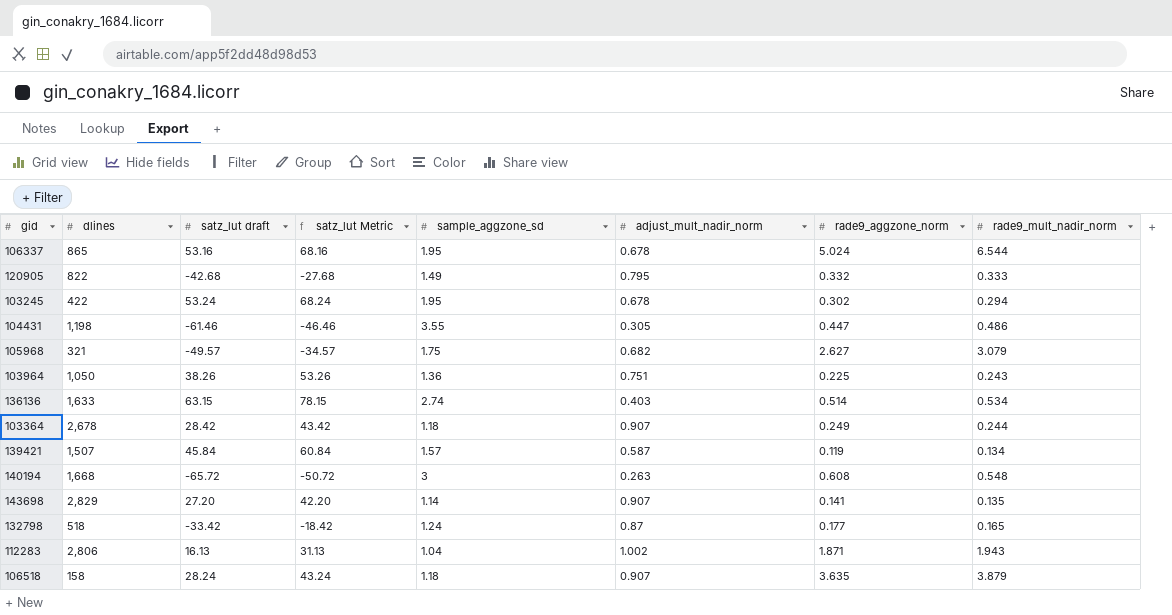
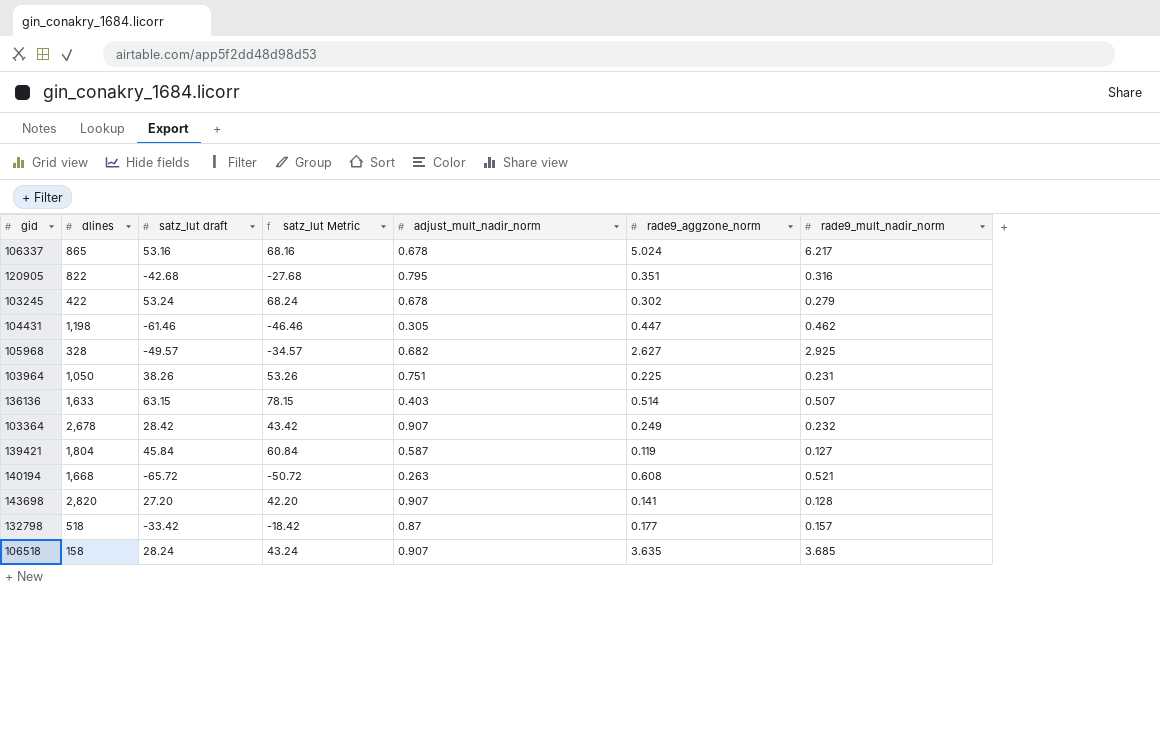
column sample_aggzone_sd | position: 5 -> none
row 112283: 2,806 | 16.13 | 31.13 | 1.04 | 1.002 | 1.871 | 1.943 -> none
106337 | rade9_mult_nadir_norm: 6.544 -> 6.217
120905 | rade9_aggzone_norm: 0.332 -> 0.351
120905 | rade9_mult_nadir_norm: 0.333 -> 0.316
103245 | rade9_mult_nadir_norm: 0.294 -> 0.279
104431 | rade9_mult_nadir_norm: 0.486 -> 0.462
105968 | dlines: 321 -> 328
105968 | rade9_mult_nadir_norm: 3.079 -> 2.925
103964 | rade9_mult_nadir_norm: 0.243 -> 0.231
136136 | rade9_mult_nadir_norm: 0.534 -> 0.507
103364 | rade9_mult_nadir_norm: 0.244 -> 0.232
139421 | dlines: 1,507 -> 1,804
139421 | rade9_mult_nadir_norm: 0.134 -> 0.127
140194 | rade9_mult_nadir_norm: 0.548 -> 0.521
143698 | dlines: 2,829 -> 2,820
143698 | rade9_mult_nadir_norm: 0.135 -> 0.128
132798 | rade9_mult_nadir_norm: 0.165 -> 0.157
106518 | rade9_mult_nadir_norm: 3.879 -> 3.685

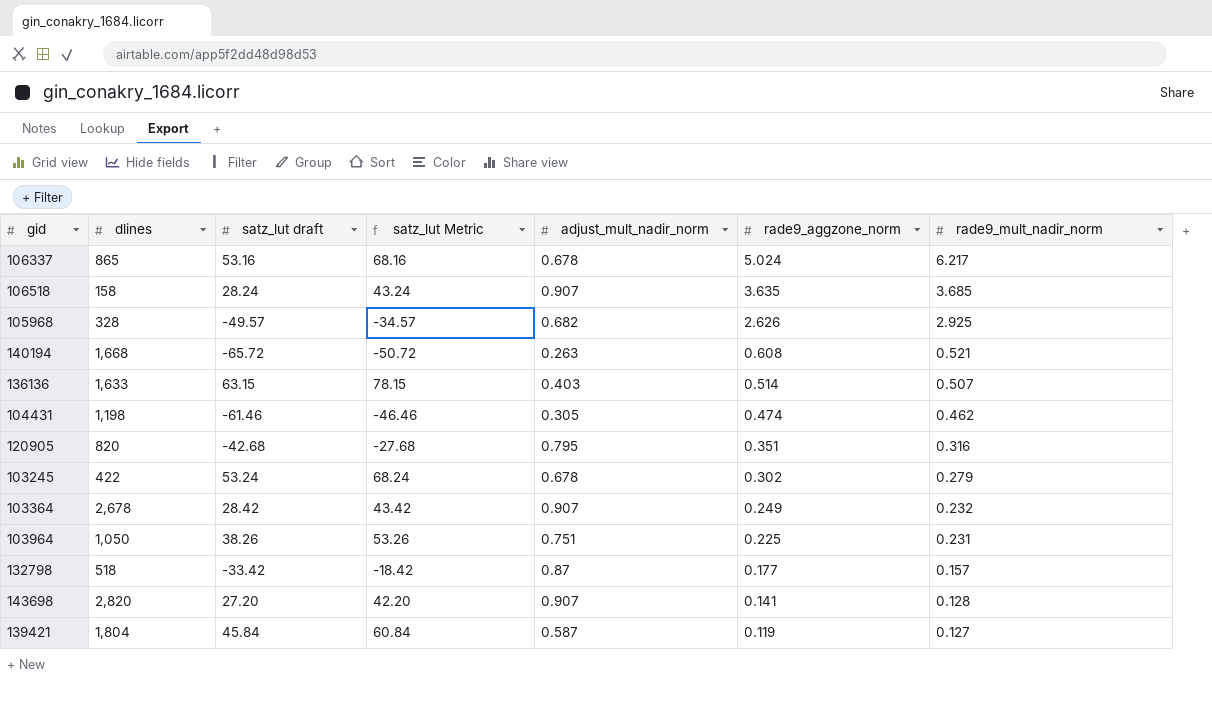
row order: none -> rade9_aggzone_norm descending
105968 | rade9_aggzone_norm: 2.627 -> 2.626
104431 | rade9_aggzone_norm: 0.447 -> 0.474
120905 | dlines: 822 -> 820

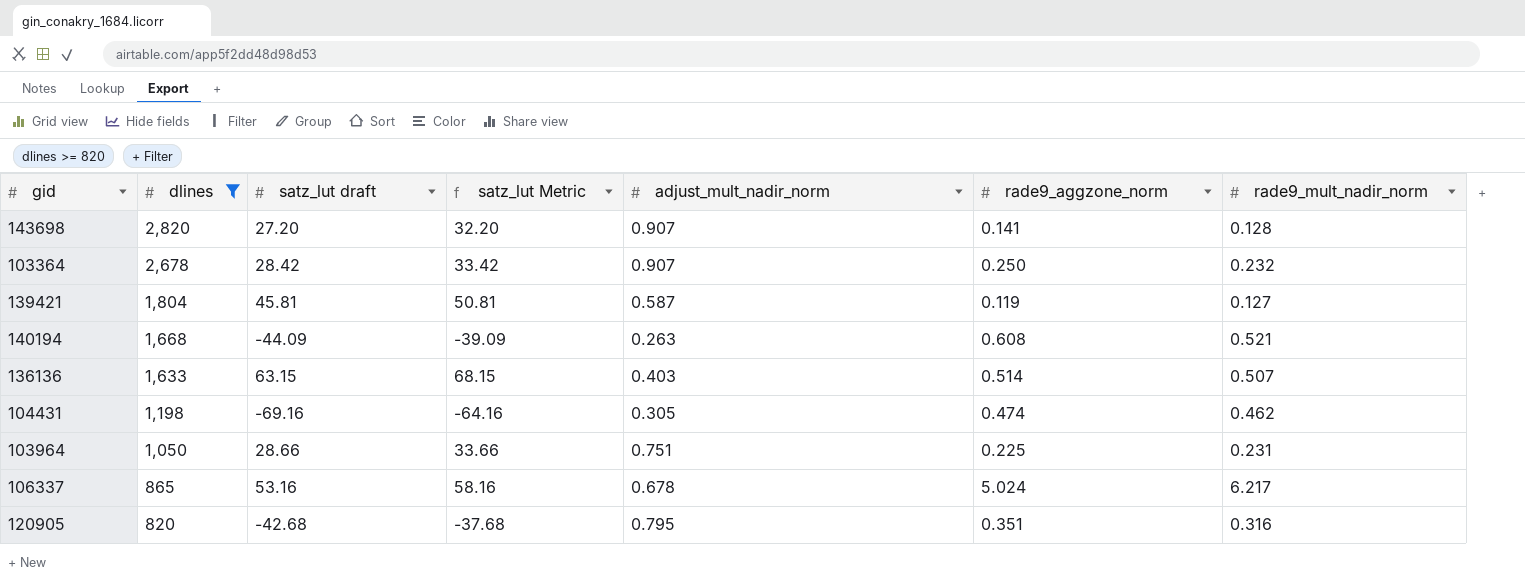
filter: none -> dlines >= 820
row order: rade9_aggzone_norm descending -> dlines descending
column satz_lut Metric | formula: [satz_lut draft] + 15 -> [satz_lut draft] + 5
103364 | rade9_aggzone_norm: 0.249 -> 0.250
139421 | satz_lut draft: 45.84 -> 45.81
140194 | satz_lut draft: -65.72 -> -44.09
104431 | satz_lut draft: -61.46 -> -69.16
103964 | satz_lut draft: 38.26 -> 28.66

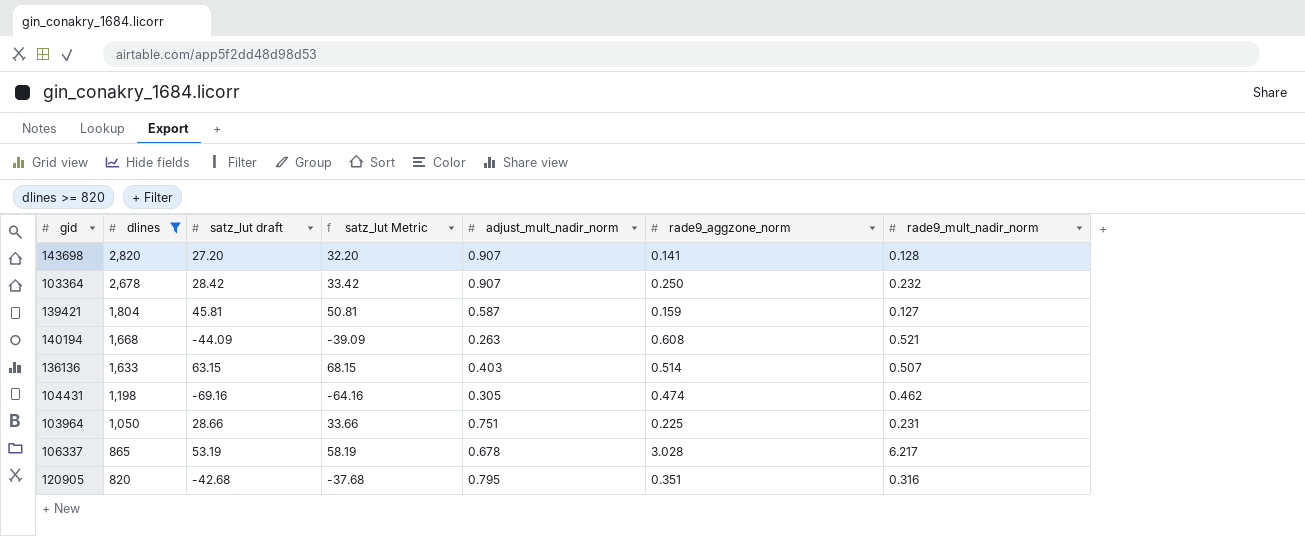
139421 | rade9_aggzone_norm: 0.119 -> 0.159
106337 | satz_lut draft: 53.16 -> 53.19
106337 | satz_lut Metric: 58.16 -> 58.19
106337 | rade9_aggzone_norm: 5.024 -> 3.028

